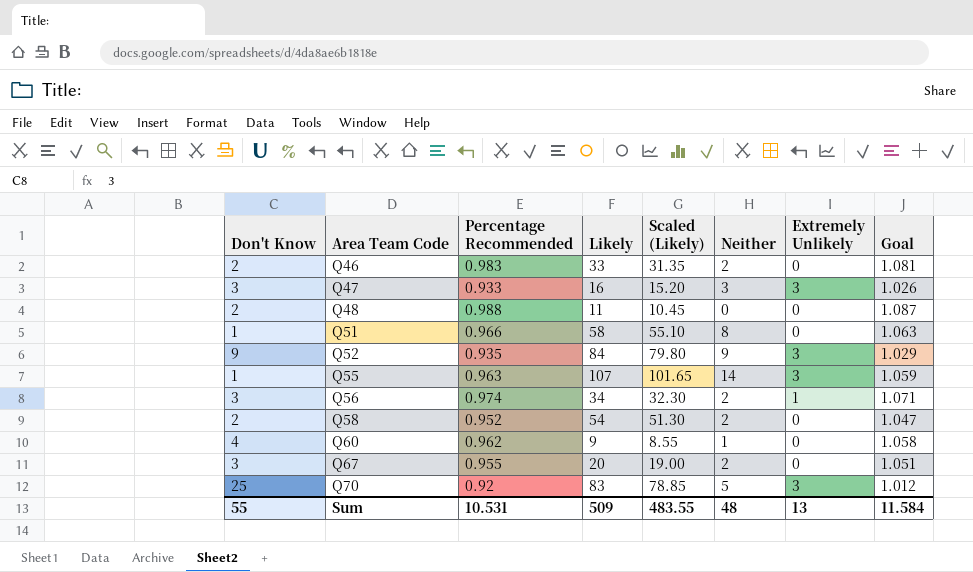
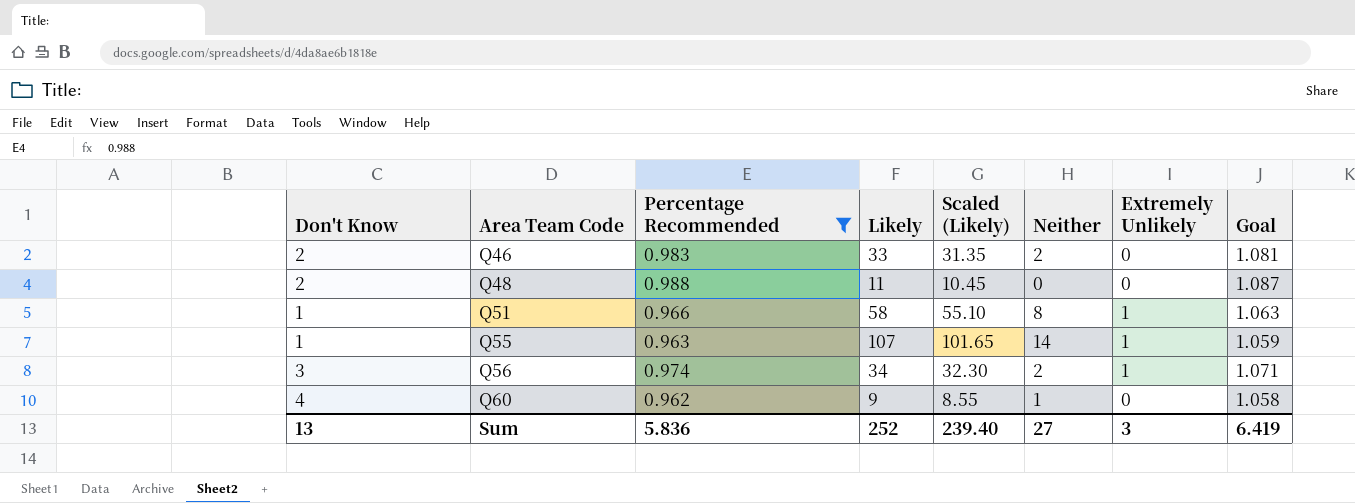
filter: none -> Percentage Recommended >= 0.962
Q51 | Extremely Unlikely: 0 -> 1
Q55 | Extremely Unlikely: 3 -> 1
Sum | Don't Know: 55 -> 13
Sum | Percentage Recommended: 10.531 -> 5.836
Sum | Likely: 509 -> 252
Sum | Scaled (Likely): 483.55 -> 239.40
Sum | Neither: 48 -> 27
Sum | Extremely Unlikely: 13 -> 3
Sum | Goal: 11.584 -> 6.419

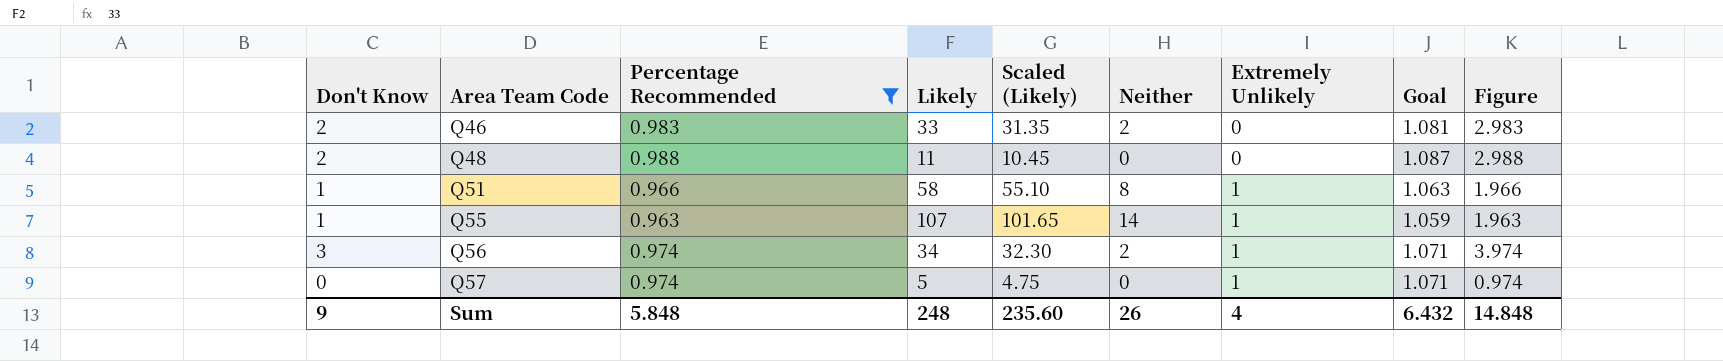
column Figure | formula: none -> [Don't Know] + [Percentage Recommended]
row Q60: 4 | 0.962 | 9 | 8.55 | 1 | 0 | 1.058 -> none
row Q57: none -> 0 | 0.974 | 5 | 4.75 | 0 | 1 | 1.071 | 0.974
Sum | Don't Know: 13 -> 9
Sum | Percentage Recommended: 5.836 -> 5.848
Sum | Likely: 252 -> 248
Sum | Scaled (Likely): 239.40 -> 235.60
Sum | Neither: 27 -> 26
Sum | Extremely Unlikely: 3 -> 4
Sum | Goal: 6.419 -> 6.432

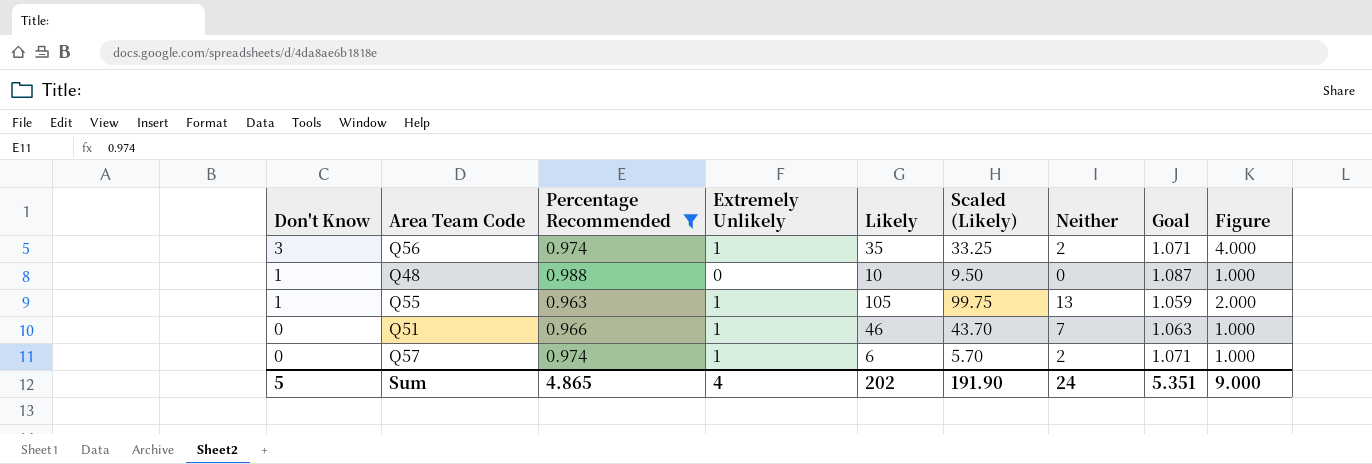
row order: Area Team Code ascending -> Don't Know descending
column Extremely Unlikely | position: 7 -> 4
column Figure | formula: [Don't Know] + [Percentage Recommended] -> [Don't Know] + [Extremely Unlikely]
row Q46: 2 | 0.983 | 33 | 31.35 | 2 | 0 | 1.081 | 2.983 -> none
Q56 | Likely: 34 -> 35
Q56 | Scaled (Likely): 32.30 -> 33.25
Q48 | Don't Know: 2 -> 1
Q48 | Likely: 11 -> 10
Q48 | Scaled (Likely): 10.45 -> 9.50
Q55 | Likely: 107 -> 105
Q55 | Scaled (Likely): 101.65 -> 99.75
Q55 | Neither: 14 -> 13
Q51 | Don't Know: 1 -> 0
Q51 | Likely: 58 -> 46
Q51 | Scaled (Likely): 55.10 -> 43.70
Q51 | Neither: 8 -> 7
Q57 | Likely: 5 -> 6
Q57 | Scaled (Likely): 4.75 -> 5.70
Q57 | Neither: 0 -> 2
Sum | Don't Know: 9 -> 5
Sum | Percentage Recommended: 5.848 -> 4.865
Sum | Likely: 248 -> 202
Sum | Scaled (Likely): 235.60 -> 191.90
Sum | Neither: 26 -> 24
Sum | Goal: 6.432 -> 5.351
Sum | Figure: 14.848 -> 9.000

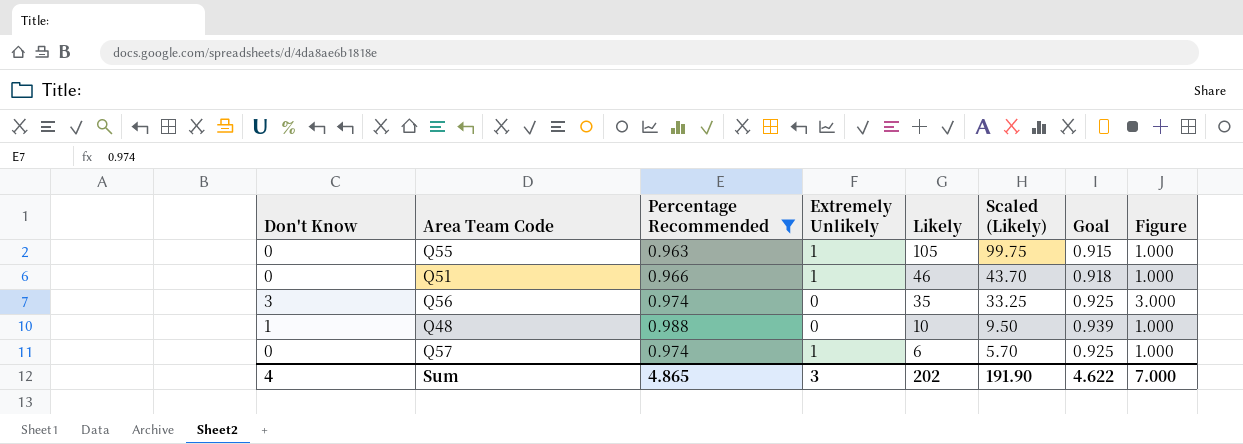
row order: Don't Know descending -> Likely descending
column Neither | position: 7 -> none
column Goal | formula: [Percentage Recommended] * 1.1 -> [Percentage Recommended] * 0.95
Q55 | Don't Know: 1 -> 0
Q55 | Figure: 2.000 -> 1.000
Q56 | Extremely Unlikely: 1 -> 0
Q56 | Figure: 4.000 -> 3.000
Sum | Don't Know: 5 -> 4
Sum | Extremely Unlikely: 4 -> 3
Sum | Goal: 5.351 -> 4.622
Sum | Figure: 9.000 -> 7.000

